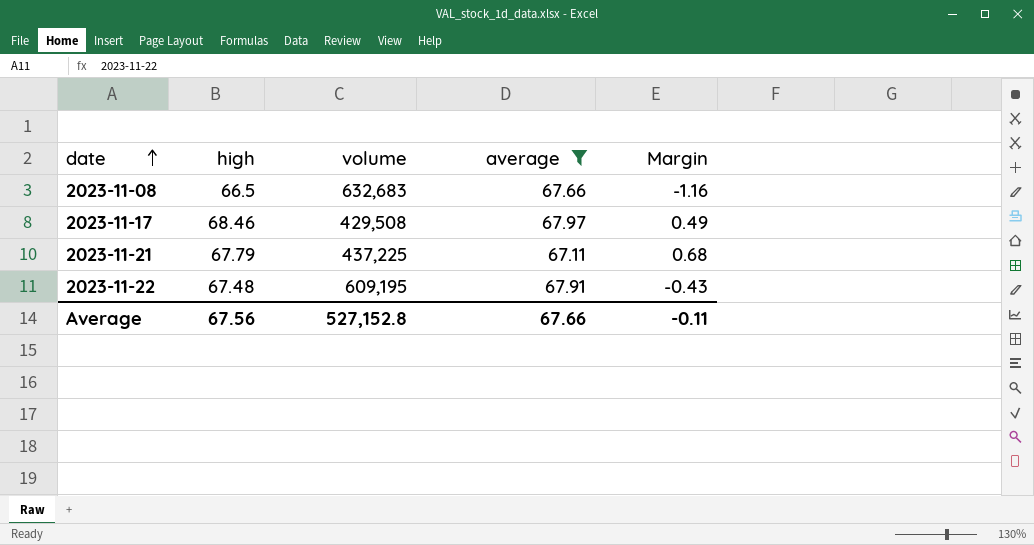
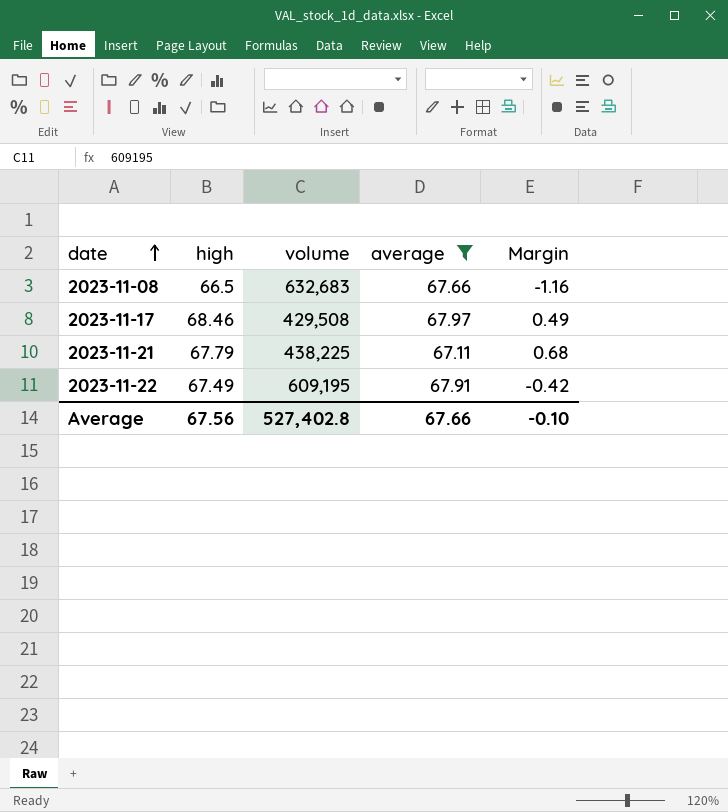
2023-11-21 | volume: 437,225 -> 438,225
2023-11-22 | high: 67.48 -> 67.49
2023-11-22 | Margin: -0.43 -> -0.42
Average | volume: 527,152.8 -> 527,402.8
Average | Margin: -0.11 -> -0.10

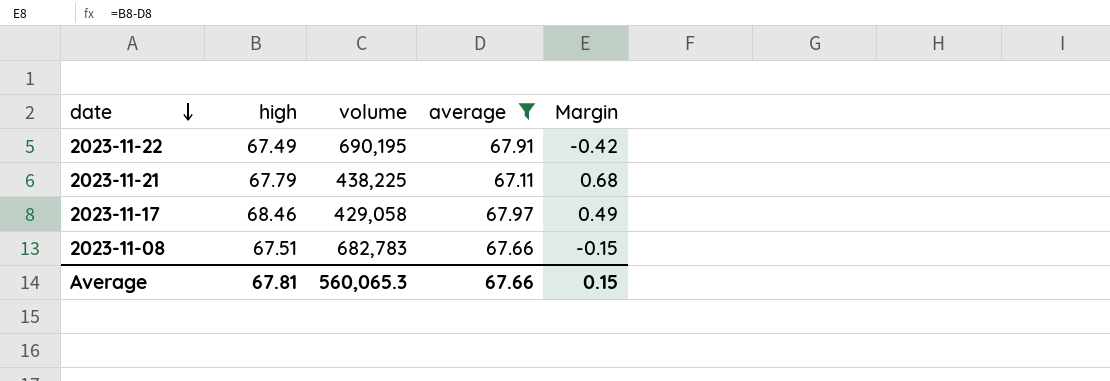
row order: date ascending -> date descending
2023-11-22 | volume: 609,195 -> 690,195
2023-11-17 | volume: 429,508 -> 429,058
2023-11-08 | high: 66.5 -> 67.51
2023-11-08 | volume: 632,683 -> 682,783
2023-11-08 | Margin: -1.16 -> -0.15
Average | high: 67.56 -> 67.81
Average | volume: 527,402.8 -> 560,065.3
Average | Margin: -0.10 -> 0.15

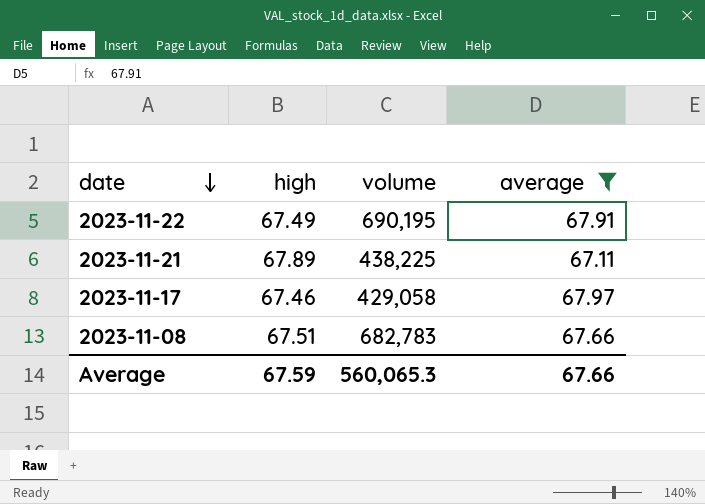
column Margin | formula: [high] - [average] -> none
2023-11-21 | high: 67.79 -> 67.89
2023-11-17 | high: 68.46 -> 67.46
Average | high: 67.81 -> 67.59

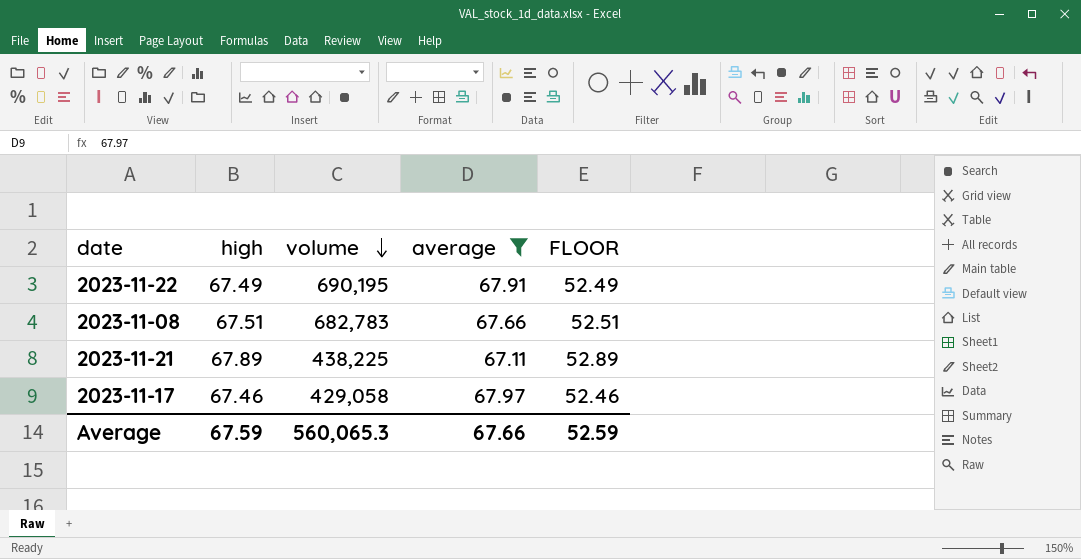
row order: date descending -> volume descending
column FLOOR | formula: none -> [high] - 15

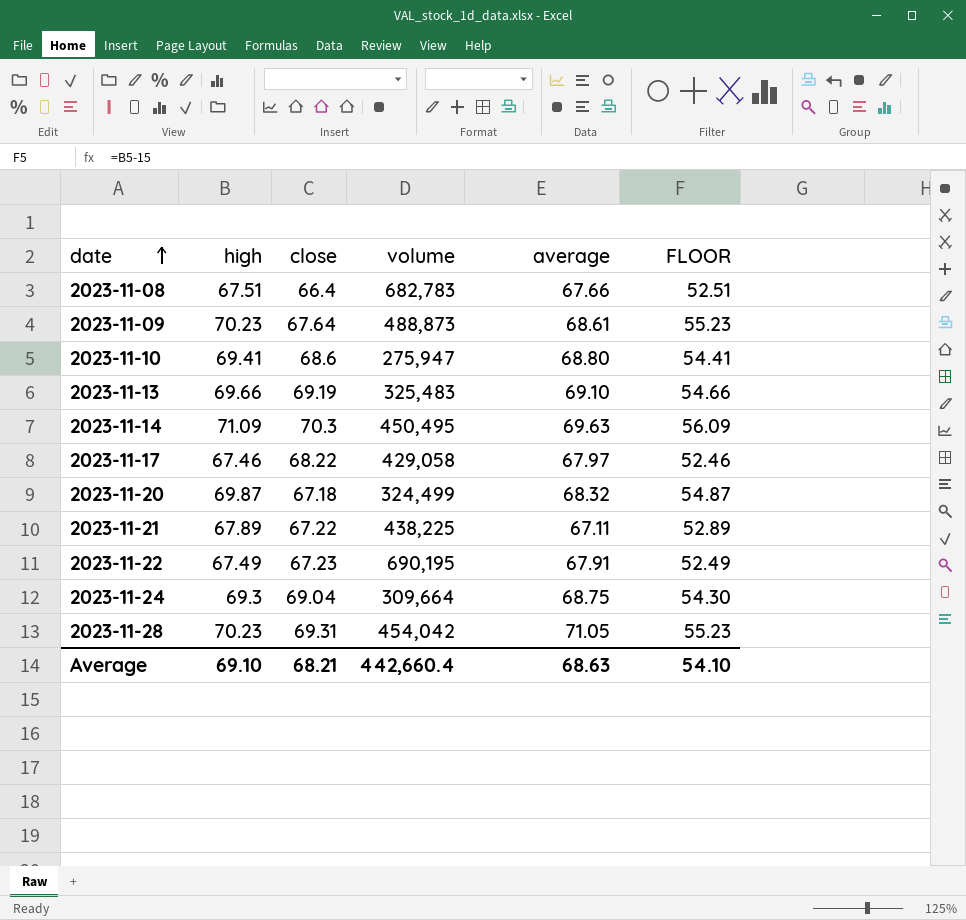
filter: average <= 67.97 -> none
row order: volume descending -> date ascending
column close | position: none -> 3
Average | high: 67.59 -> 69.10
Average | volume: 560,065.3 -> 442,660.4
Average | average: 67.66 -> 68.63
Average | FLOOR: 52.59 -> 54.10

